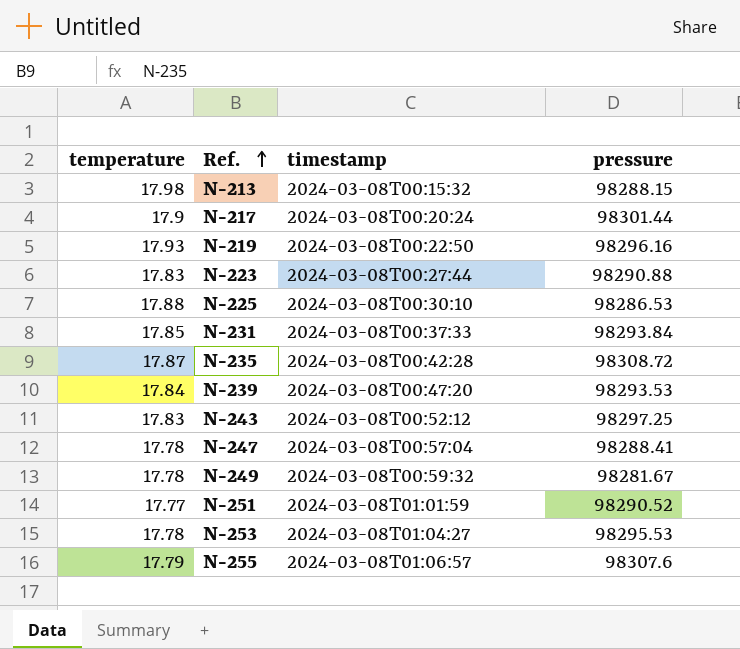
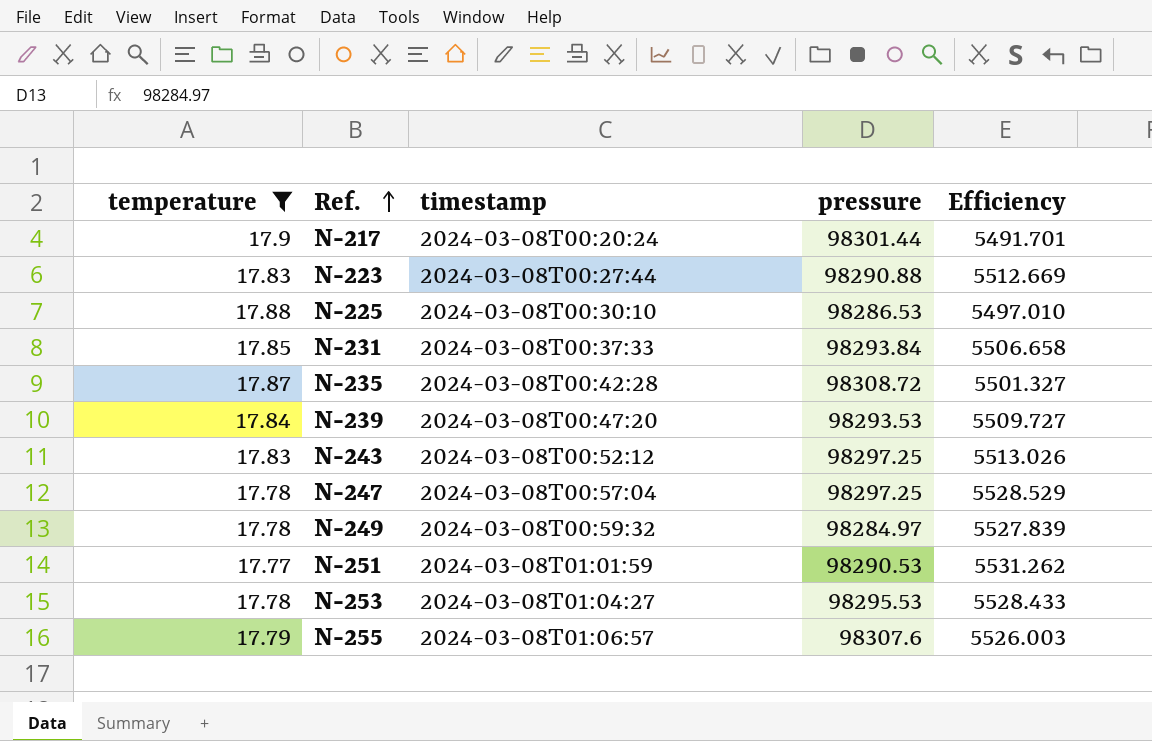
filter: none -> temperature <= 17.9
column Efficiency | formula: none -> [pressure] / [temperature]
N-247 | pressure: 98288.41 -> 98297.25
N-249 | pressure: 98281.67 -> 98284.97
N-251 | pressure: 98290.52 -> 98290.53

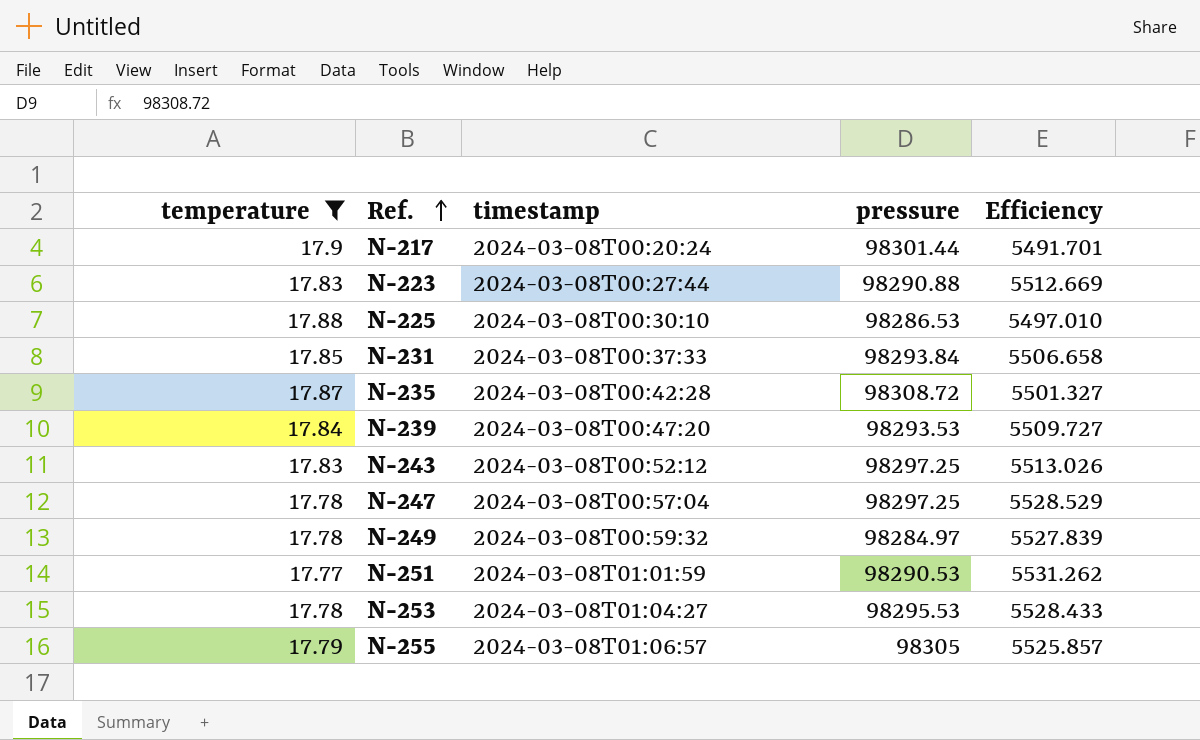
N-255 | pressure: 98307.6 -> 98305
N-255 | Efficiency: 5526.003 -> 5525.857

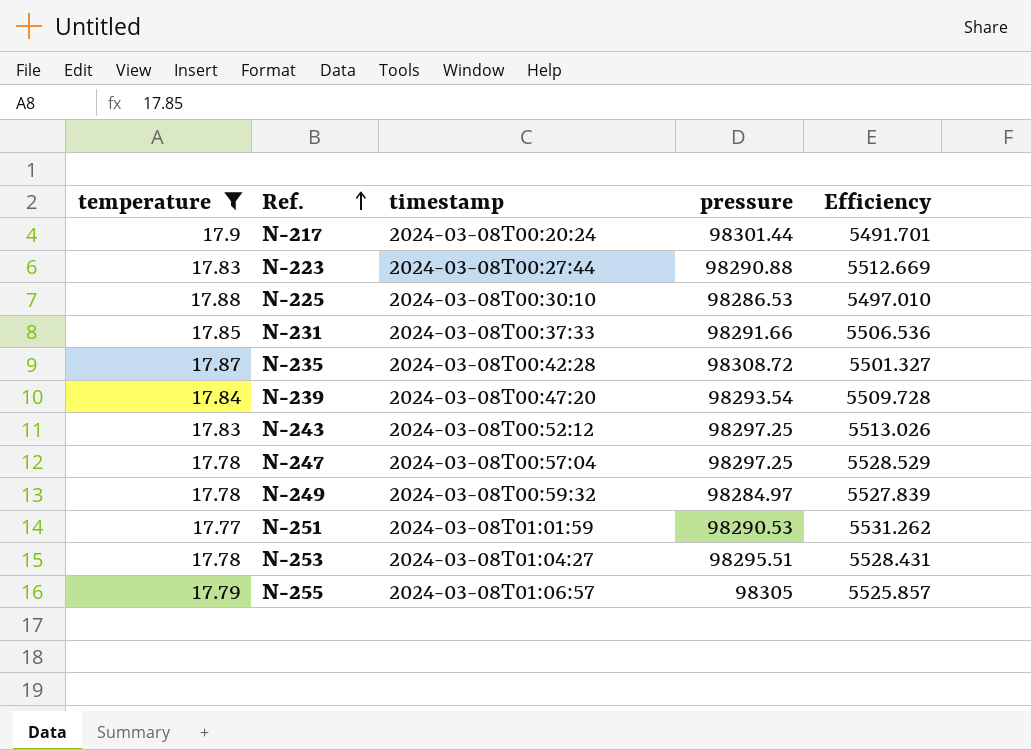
N-231 | pressure: 98293.84 -> 98291.66
N-231 | Efficiency: 5506.658 -> 5506.536
N-239 | pressure: 98293.53 -> 98293.54
N-239 | Efficiency: 5509.727 -> 5509.728
N-253 | pressure: 98295.53 -> 98295.51
N-253 | Efficiency: 5528.433 -> 5528.431

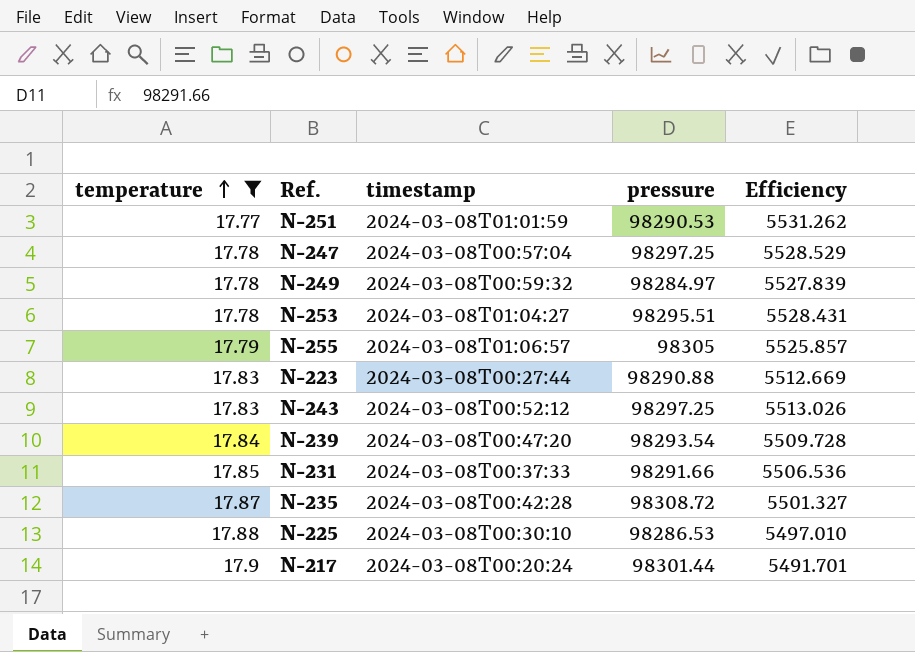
row order: Ref. ascending -> temperature ascending

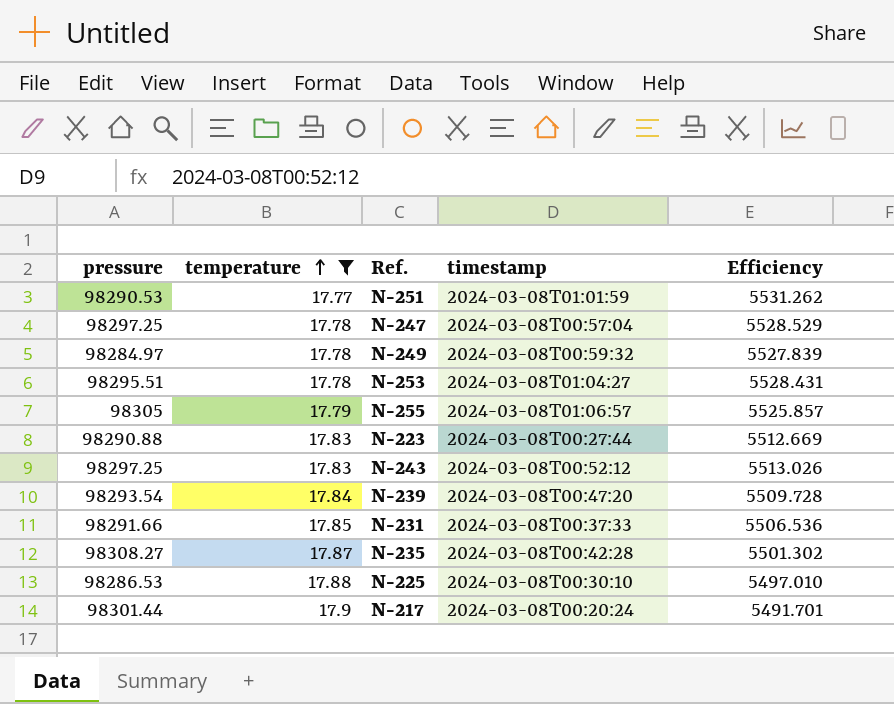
column pressure | position: 4 -> 1
N-235 | pressure: 98308.72 -> 98308.27
N-235 | Efficiency: 5501.327 -> 5501.302

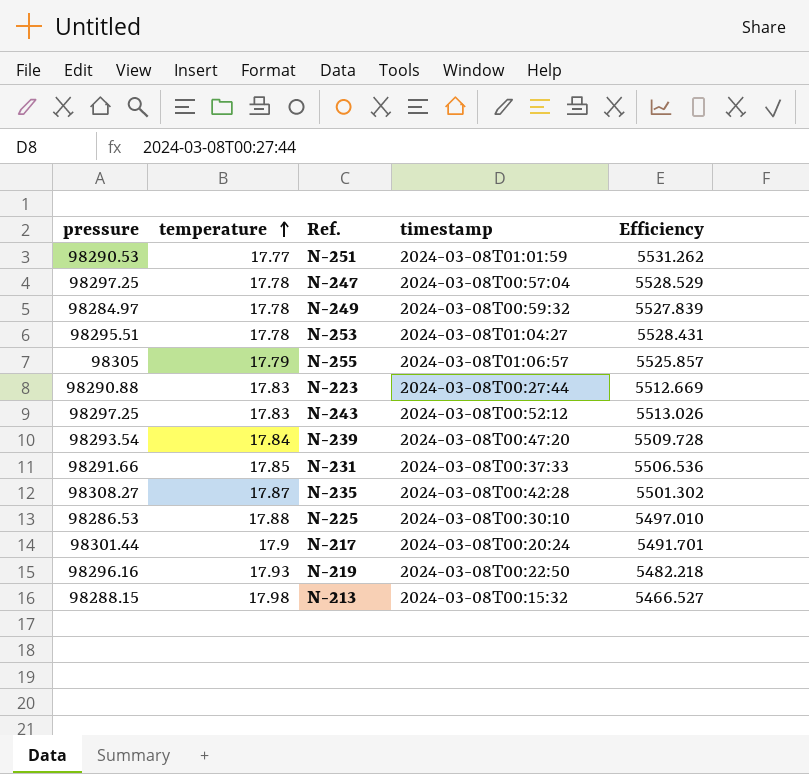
filter: temperature <= 17.9 -> none

